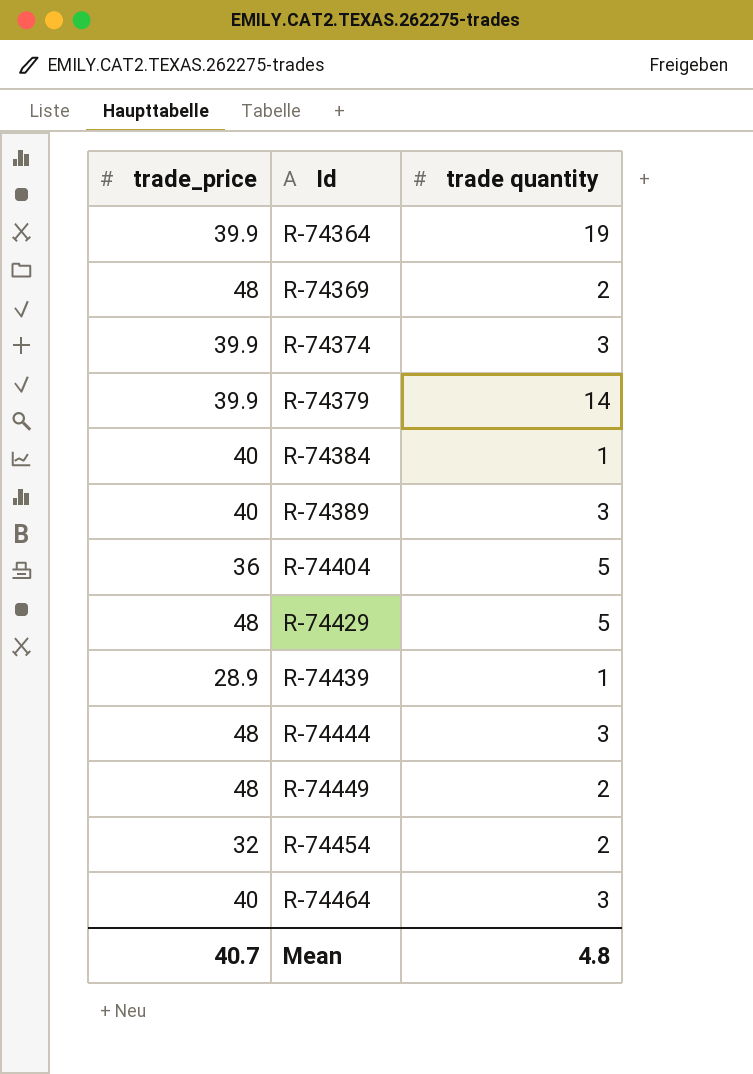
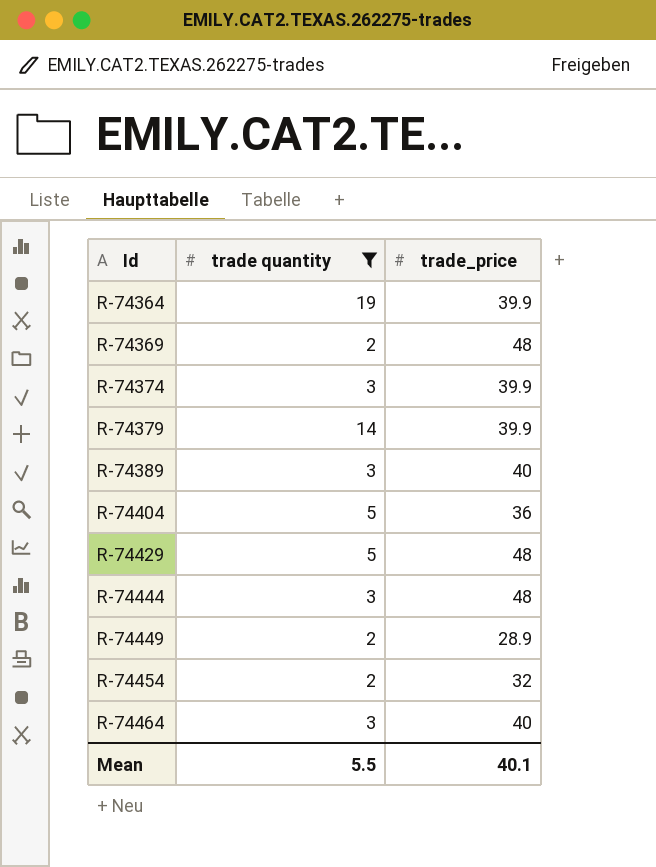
filter: none -> trade quantity != 1
column trade_price | position: 1 -> 3
R-74449 | trade_price: 48 -> 28.9
Mean | trade quantity: 4.8 -> 5.5
Mean | trade_price: 40.7 -> 40.1

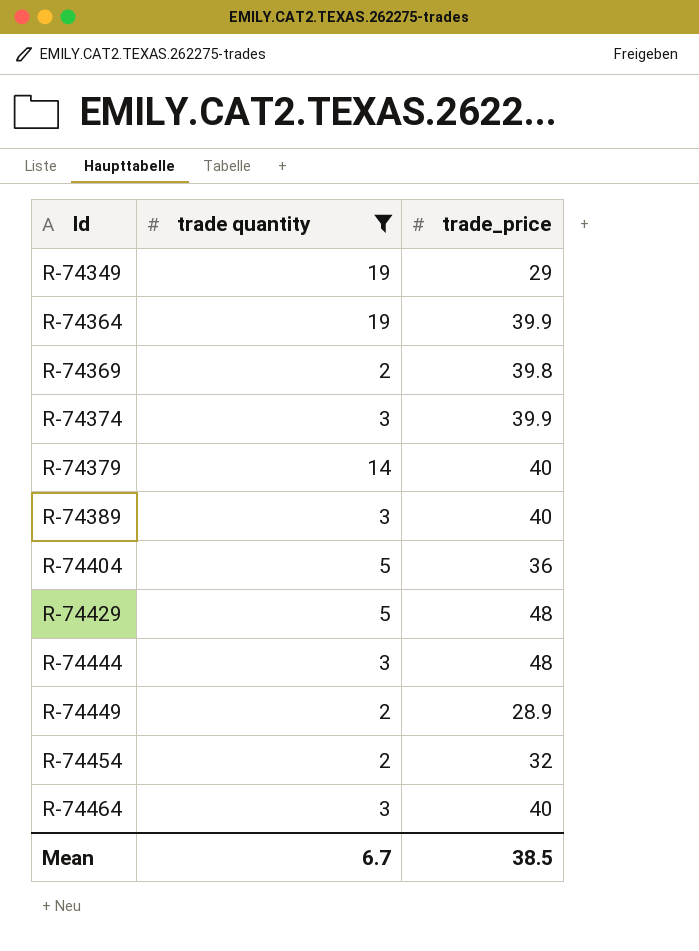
row R-74349: none -> 19 | 29
R-74369 | trade_price: 48 -> 39.8
R-74379 | trade_price: 39.9 -> 40
Mean | trade quantity: 5.5 -> 6.7
Mean | trade_price: 40.1 -> 38.5

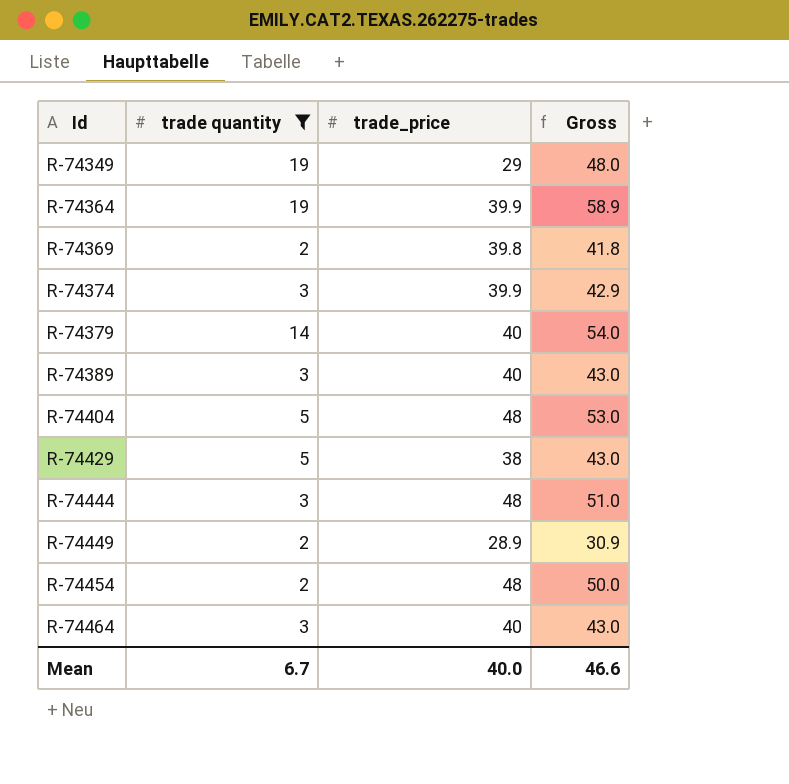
column Gross | formula: none -> [trade quantity] + [trade_price]
R-74404 | trade_price: 36 -> 48
R-74429 | trade_price: 48 -> 38
R-74454 | trade_price: 32 -> 48
Mean | trade_price: 38.5 -> 40.0

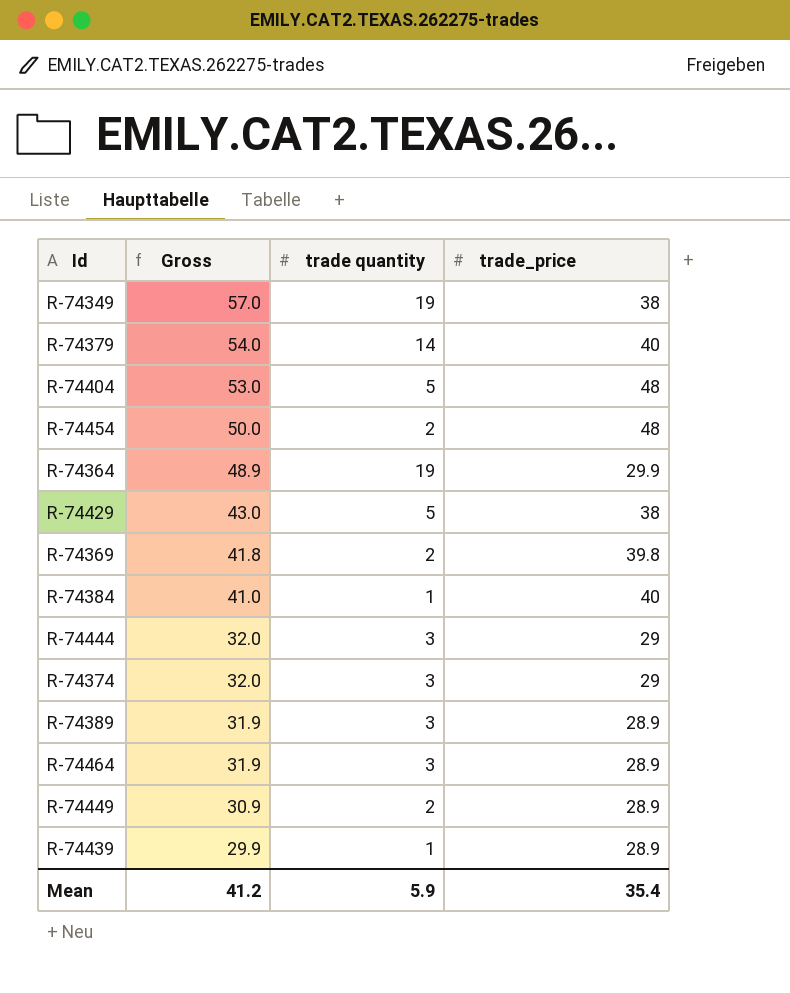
filter: trade quantity != 1 -> none
row order: Id ascending -> Gross descending
column Gross | position: 4 -> 2
R-74349 | Gross: 48.0 -> 57.0
R-74349 | trade_price: 29 -> 38
R-74364 | Gross: 58.9 -> 48.9
R-74364 | trade_price: 39.9 -> 29.9
R-74444 | Gross: 51.0 -> 32.0
R-74444 | trade_price: 48 -> 29
R-74374 | Gross: 42.9 -> 32.0
R-74374 | trade_price: 39.9 -> 29
R-74389 | Gross: 43.0 -> 31.9
R-74389 | trade_price: 40 -> 28.9
R-74464 | Gross: 43.0 -> 31.9
R-74464 | trade_price: 40 -> 28.9
Mean | Gross: 46.6 -> 41.2
Mean | trade quantity: 6.7 -> 5.9
Mean | trade_price: 40.0 -> 35.4

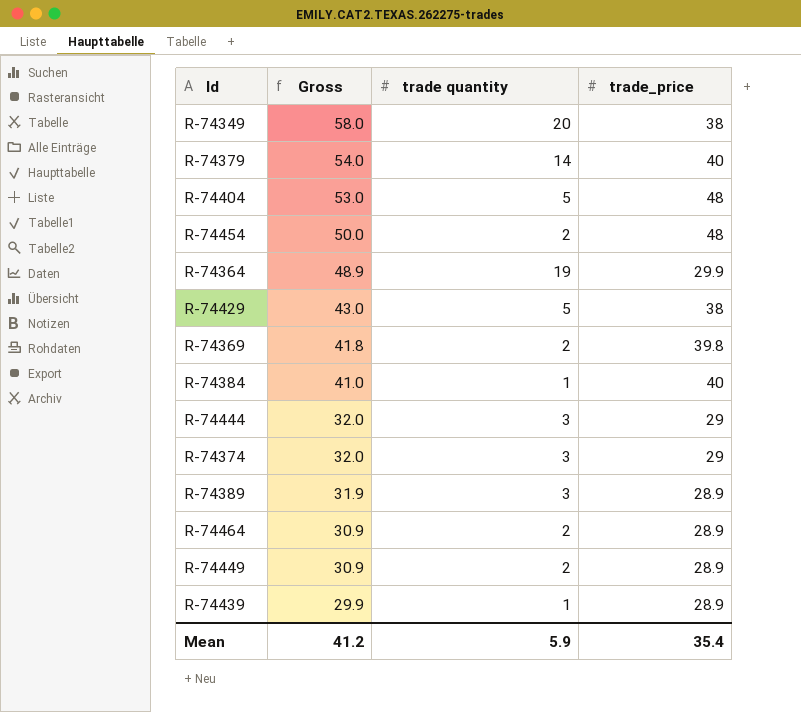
R-74349 | Gross: 57.0 -> 58.0
R-74349 | trade quantity: 19 -> 20
R-74464 | Gross: 31.9 -> 30.9
R-74464 | trade quantity: 3 -> 2

